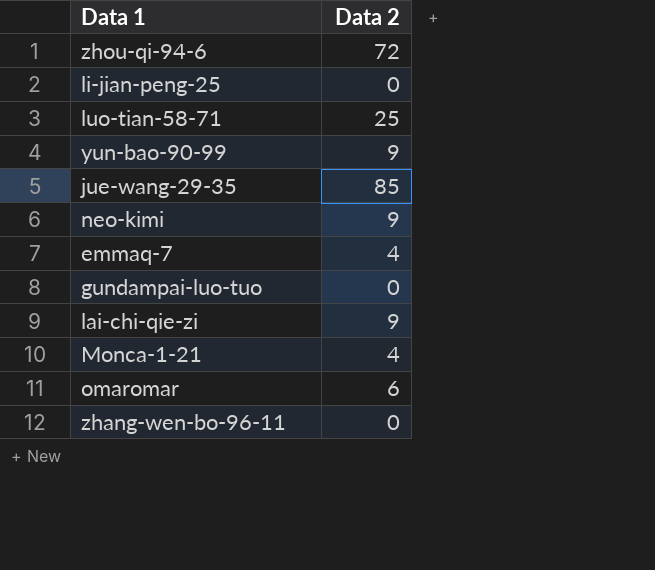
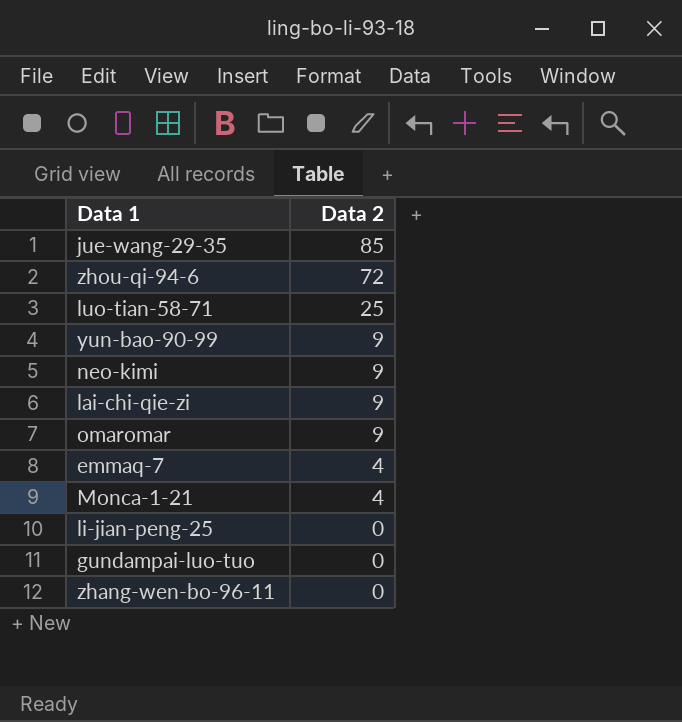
row order: none -> Data 2 descending
omaromar | Data 2: 6 -> 9

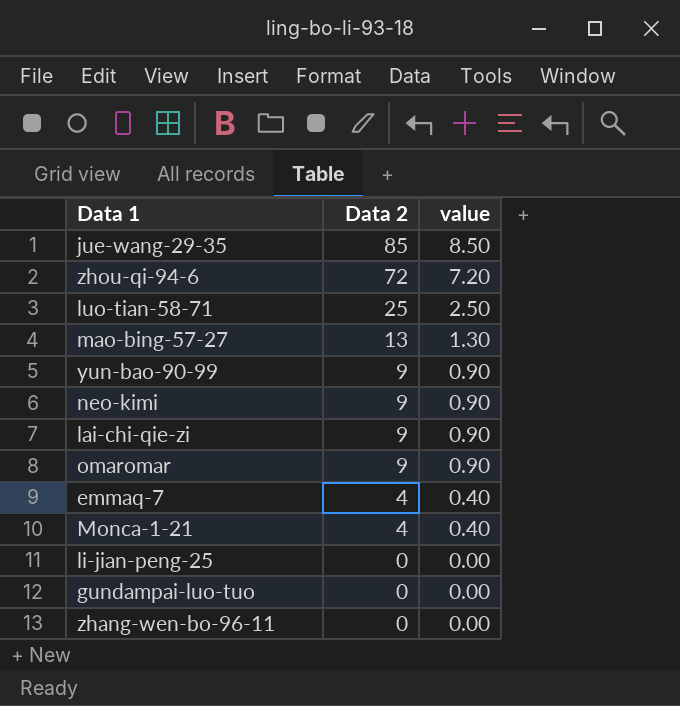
column value | formula: none -> [Data 2] * 0.1
row mao-bing-57-27: none -> 13 | 1.30

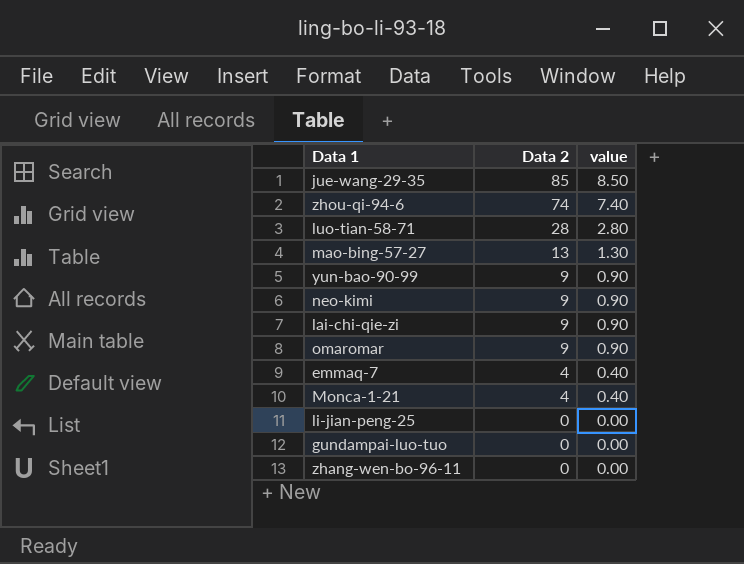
zhou-qi-94-6 | Data 2: 72 -> 74
zhou-qi-94-6 | value: 7.20 -> 7.40
luo-tian-58-71 | Data 2: 25 -> 28
luo-tian-58-71 | value: 2.50 -> 2.80

